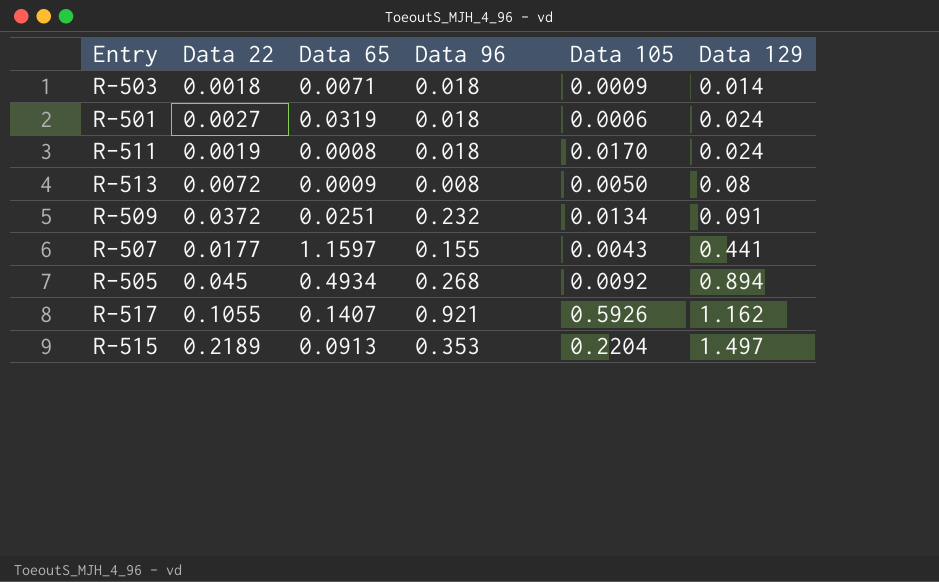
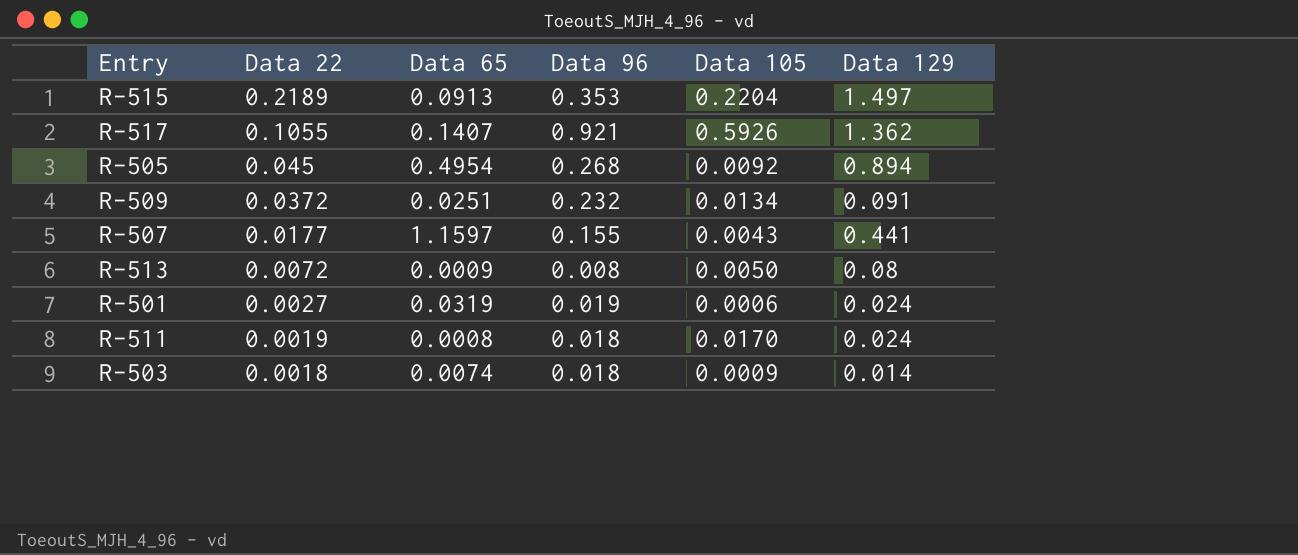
row order: Data 129 ascending -> Data 22 descending
R-517 | Data 129: 1.162 -> 1.362
R-505 | Data 65: 0.4934 -> 0.4954
R-501 | Data 96: 0.018 -> 0.019
R-503 | Data 65: 0.0071 -> 0.0074

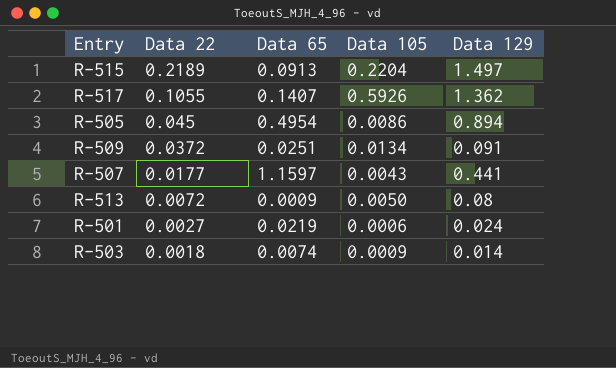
column Data 96 | position: 4 -> none
row R-511: 0.0019 | 0.0008 | 0.018 | 0.0170 | 0.024 -> none
R-505 | Data 105: 0.0092 -> 0.0086
R-501 | Data 65: 0.0319 -> 0.0219

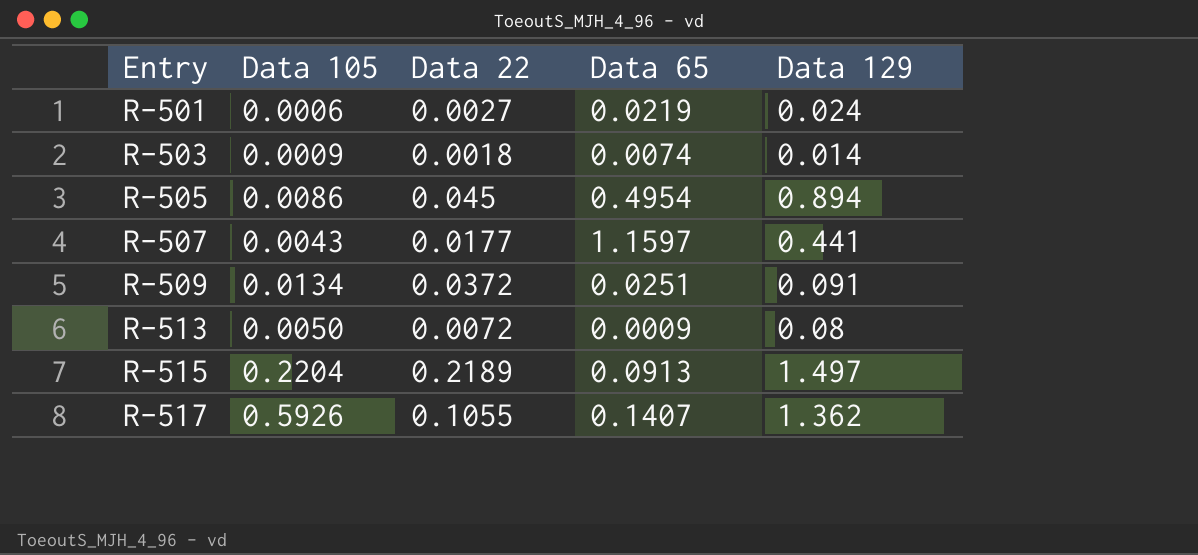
row order: Data 22 descending -> Entry ascending
column Data 105 | position: 4 -> 2

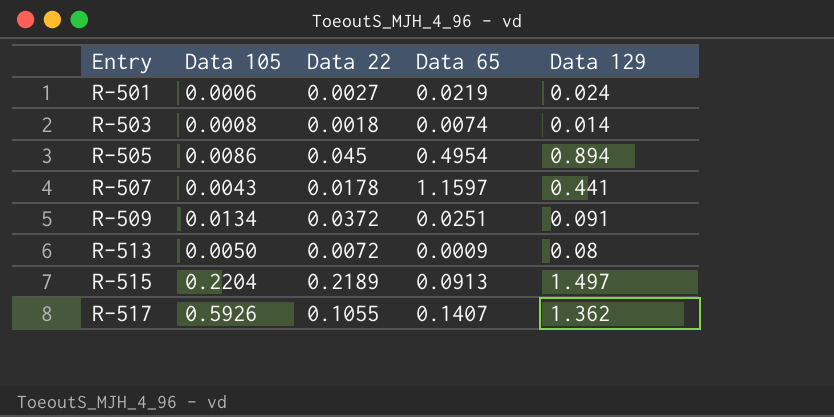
R-503 | Data 105: 0.0009 -> 0.0008
R-507 | Data 22: 0.0177 -> 0.0178

